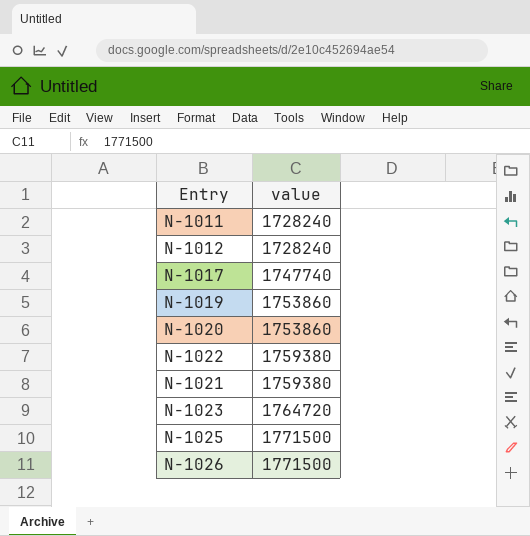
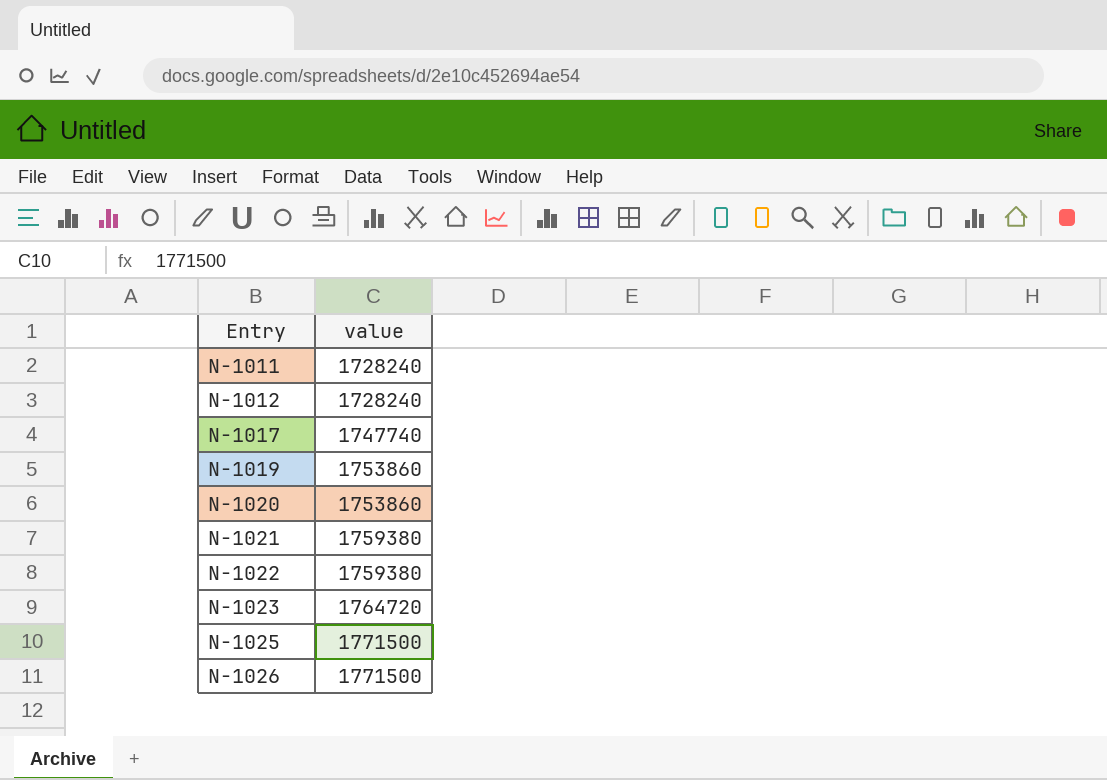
row order: value ascending -> Entry ascending

